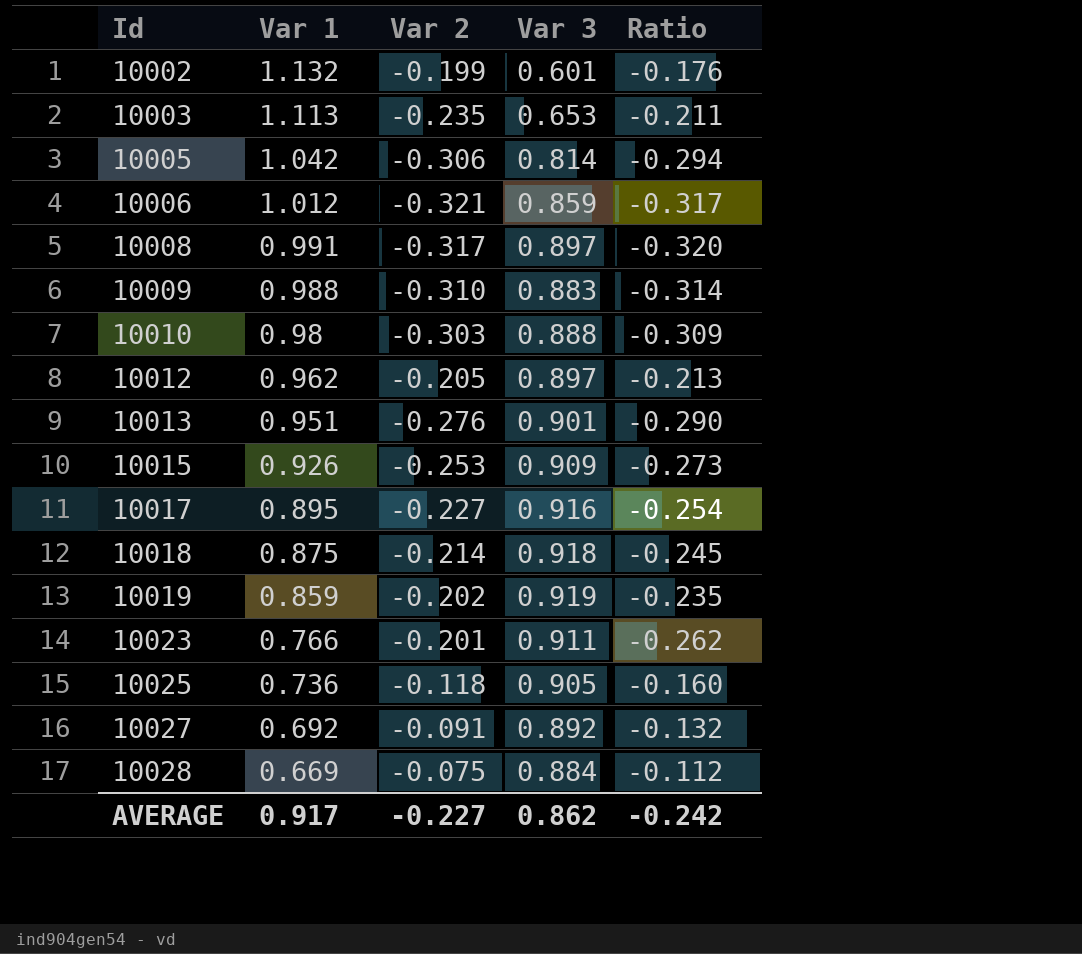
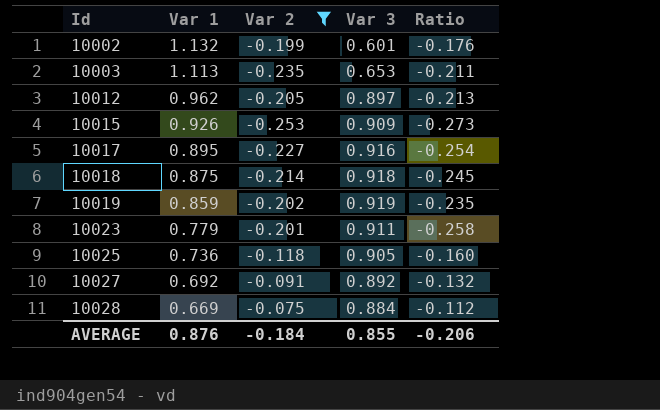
filter: none -> Var 2 >= -0.253
10023 | Var 1: 0.766 -> 0.779
10023 | Ratio: -0.262 -> -0.258
AVERAGE | Var 1: 0.917 -> 0.876
AVERAGE | Var 2: -0.227 -> -0.184
AVERAGE | Var 3: 0.862 -> 0.855
AVERAGE | Ratio: -0.242 -> -0.206

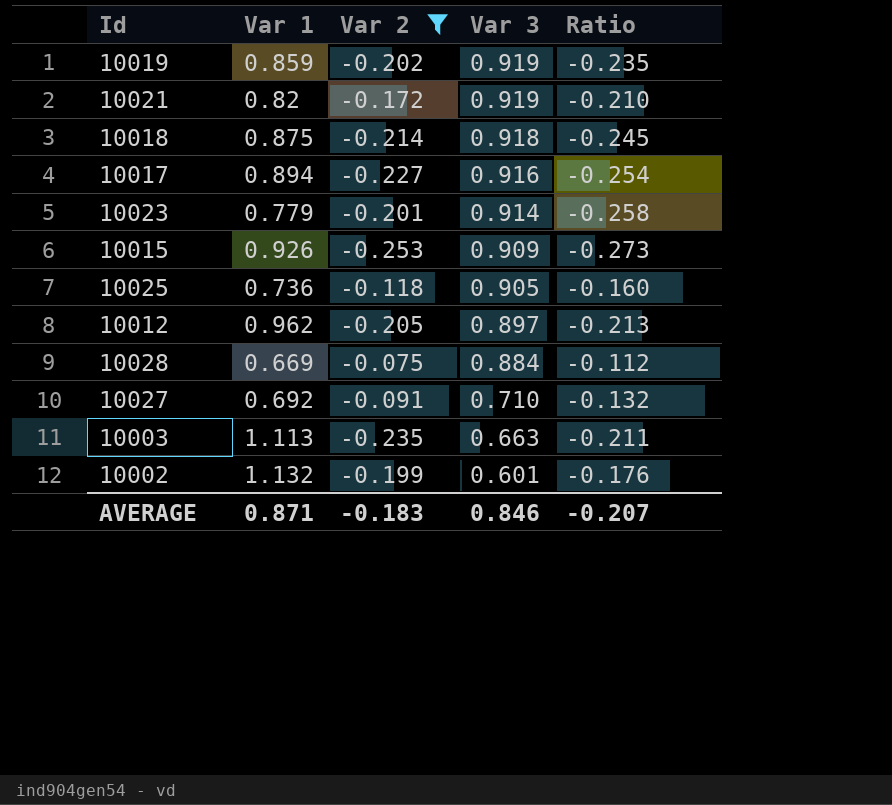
row order: Id ascending -> Var 3 descending
row 10021: none -> 0.82 | -0.172 | 0.919 | -0.210
10017 | Var 1: 0.895 -> 0.894
10023 | Var 3: 0.911 -> 0.914
10027 | Var 3: 0.892 -> 0.710
10003 | Var 3: 0.653 -> 0.663
AVERAGE | Var 1: 0.876 -> 0.871
AVERAGE | Var 2: -0.184 -> -0.183
AVERAGE | Var 3: 0.855 -> 0.846
AVERAGE | Ratio: -0.206 -> -0.207

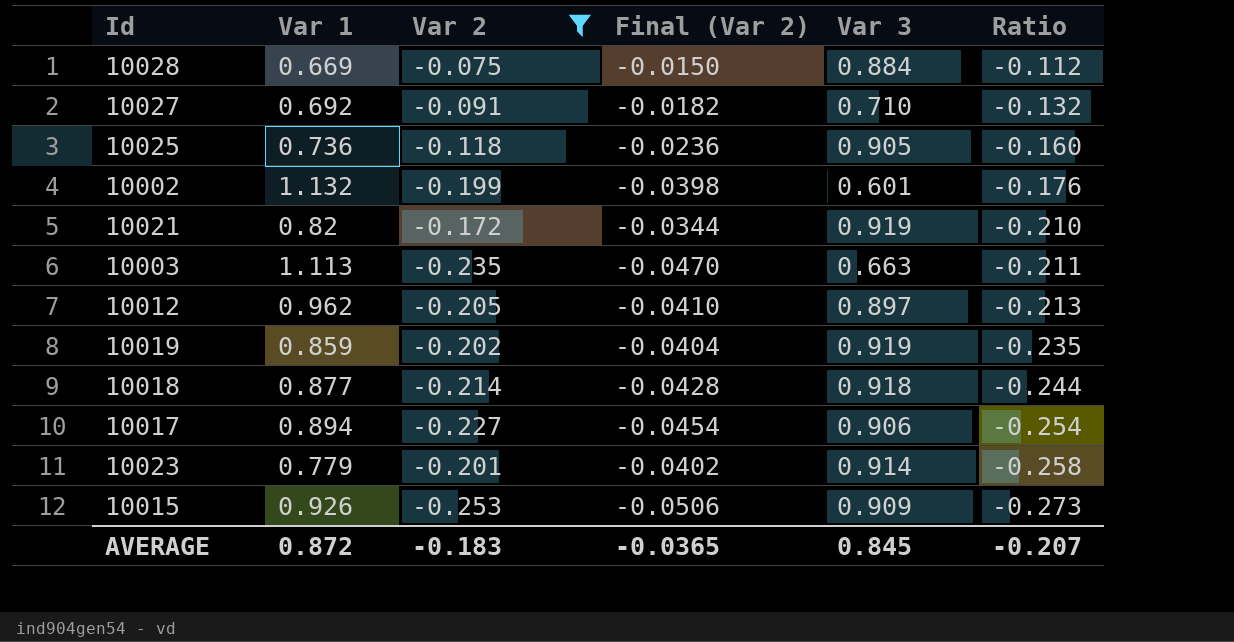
row order: Var 3 descending -> Ratio descending
column Final (Var 2) | formula: none -> [Var 2] * 0.2
10018 | Var 1: 0.875 -> 0.877
10018 | Ratio: -0.245 -> -0.244
10017 | Var 3: 0.916 -> 0.906
AVERAGE | Var 1: 0.871 -> 0.872
AVERAGE | Var 3: 0.846 -> 0.845

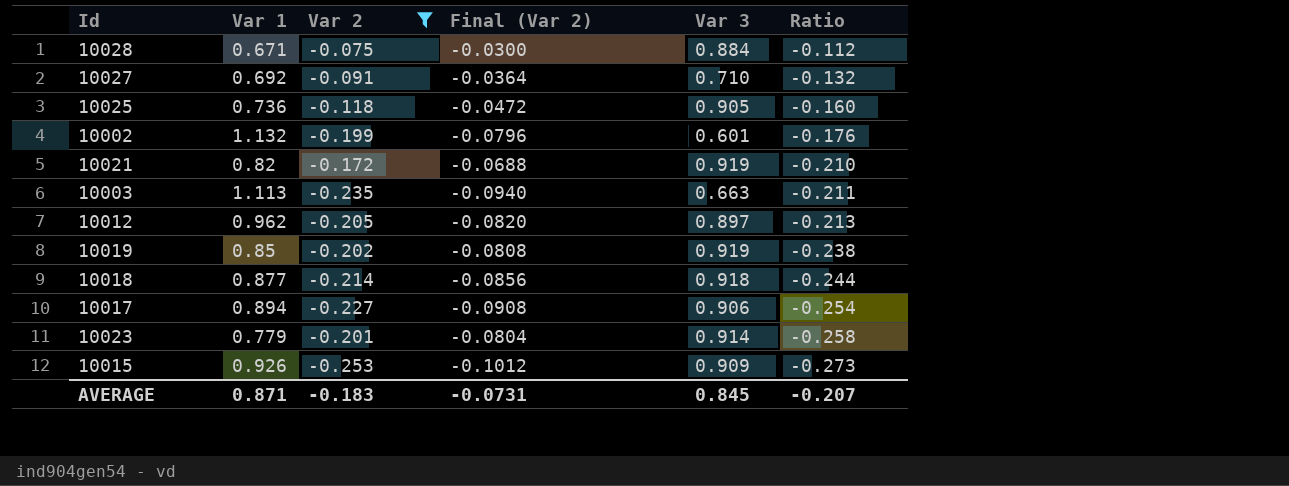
column Final (Var 2) | formula: [Var 2] * 0.2 -> [Var 2] * 0.4
10028 | Var 1: 0.669 -> 0.671
10019 | Var 1: 0.859 -> 0.85
10019 | Ratio: -0.235 -> -0.238
AVERAGE | Var 1: 0.872 -> 0.871
AVERAGE | Final (Var 2): -0.0365 -> -0.0731

